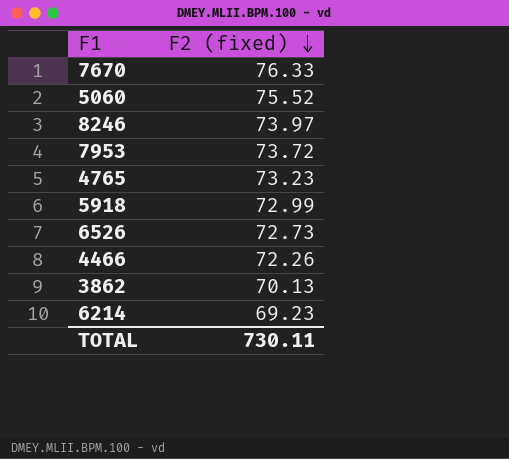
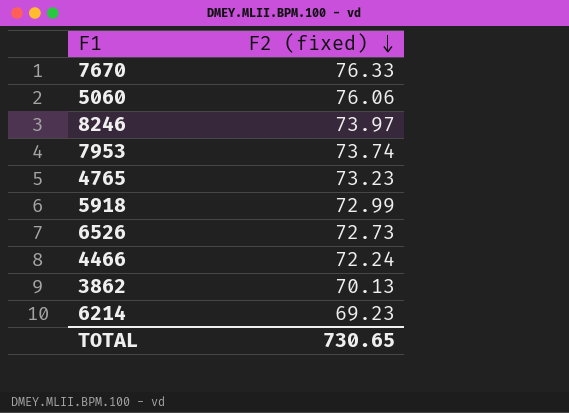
5060 | F2 (fixed): 75.52 -> 76.06
7953 | F2 (fixed): 73.72 -> 73.74
4466 | F2 (fixed): 72.26 -> 72.24
TOTAL | F2 (fixed): 730.11 -> 730.65

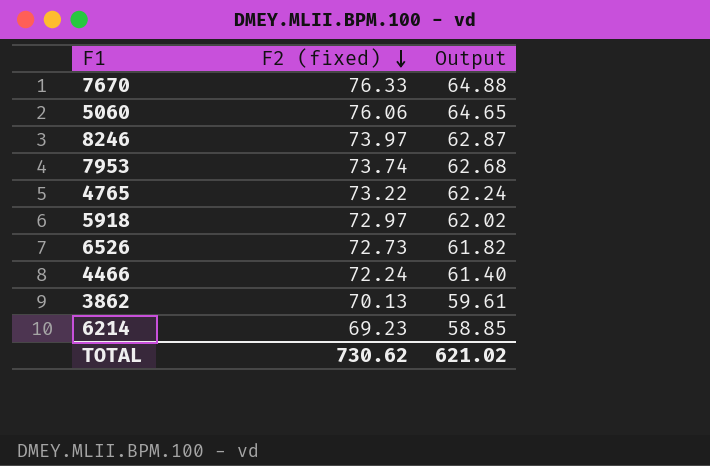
column Output | formula: none -> [F2 (fixed)] * 0.85
4765 | F2 (fixed): 73.23 -> 73.22
5918 | F2 (fixed): 72.99 -> 72.97
TOTAL | F2 (fixed): 730.65 -> 730.62

